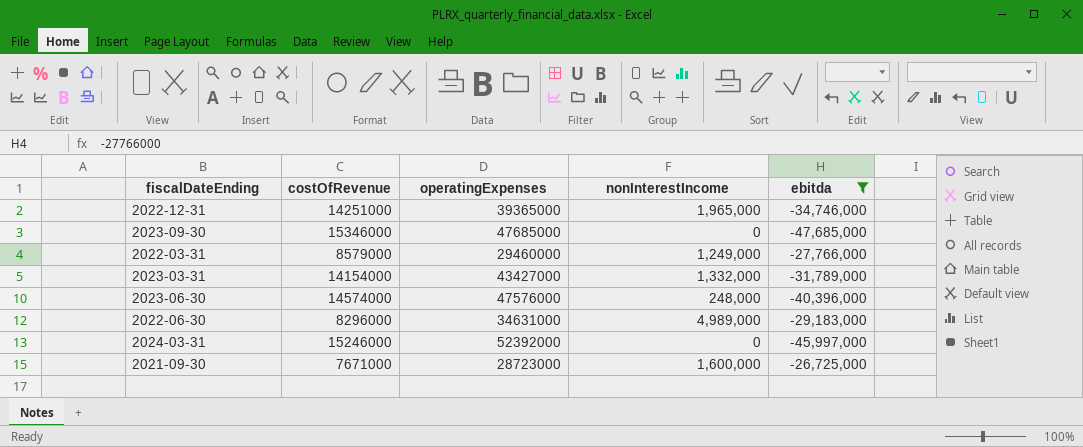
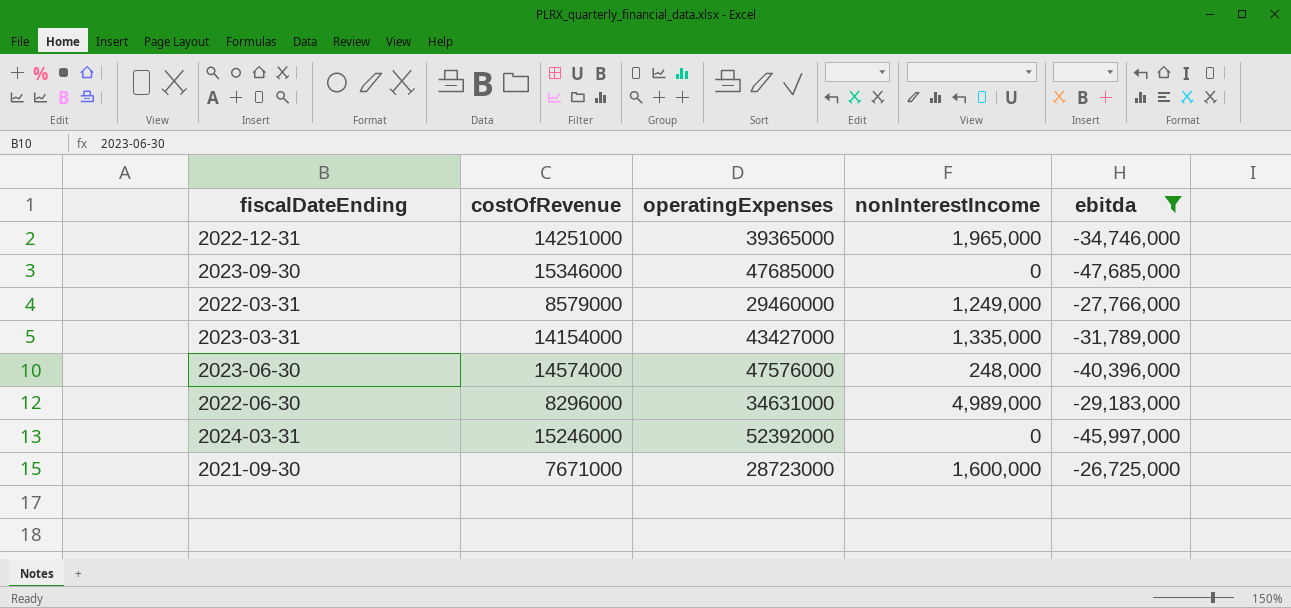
2023-03-31 | nonInterestIncome: 1,332,000 -> 1,335,000

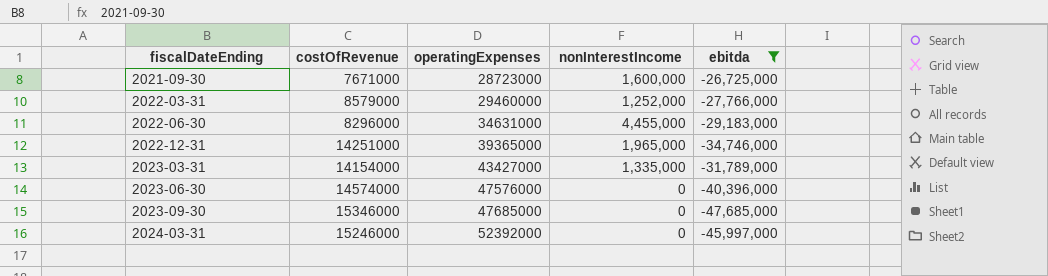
row order: none -> fiscalDateEnding ascending
2022-03-31 | nonInterestIncome: 1,249,000 -> 1,252,000
2022-06-30 | nonInterestIncome: 4,989,000 -> 4,455,000
2023-06-30 | nonInterestIncome: 248,000 -> 0

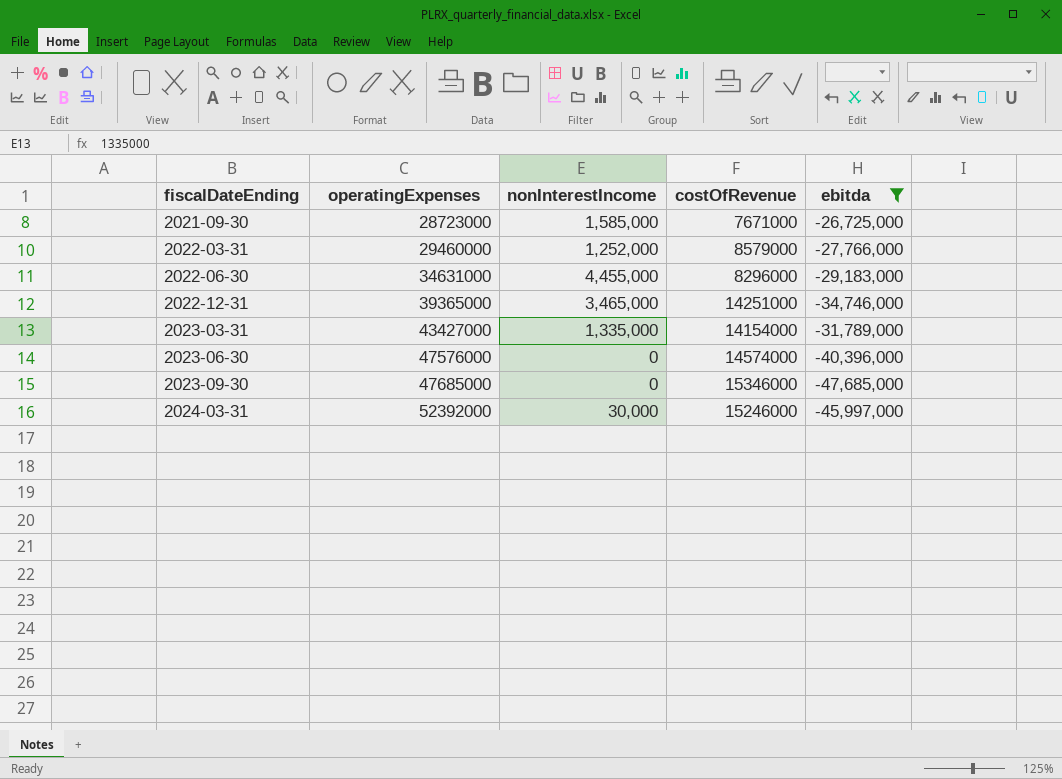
column costOfRevenue | position: 2 -> 4
2021-09-30 | nonInterestIncome: 1,600,000 -> 1,585,000
2022-12-31 | nonInterestIncome: 1,965,000 -> 3,465,000
2024-03-31 | nonInterestIncome: 0 -> 30,000

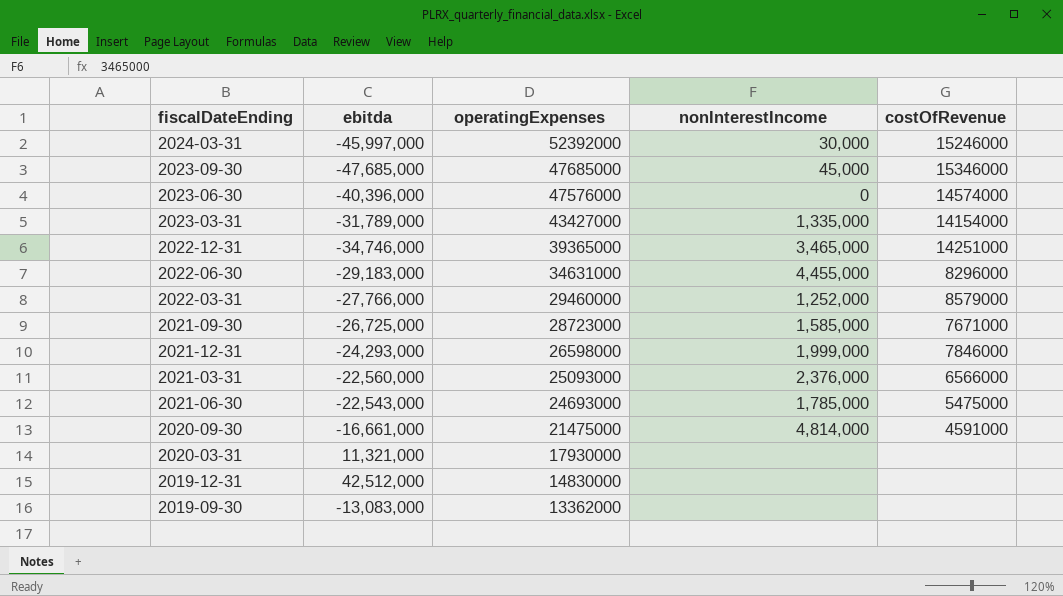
filter: ebitda <= -26,725,000 -> none
row order: fiscalDateEnding ascending -> operatingExpenses descending
column ebitda | position: 5 -> 2
2023-09-30 | nonInterestIncome: 0 -> 45,000

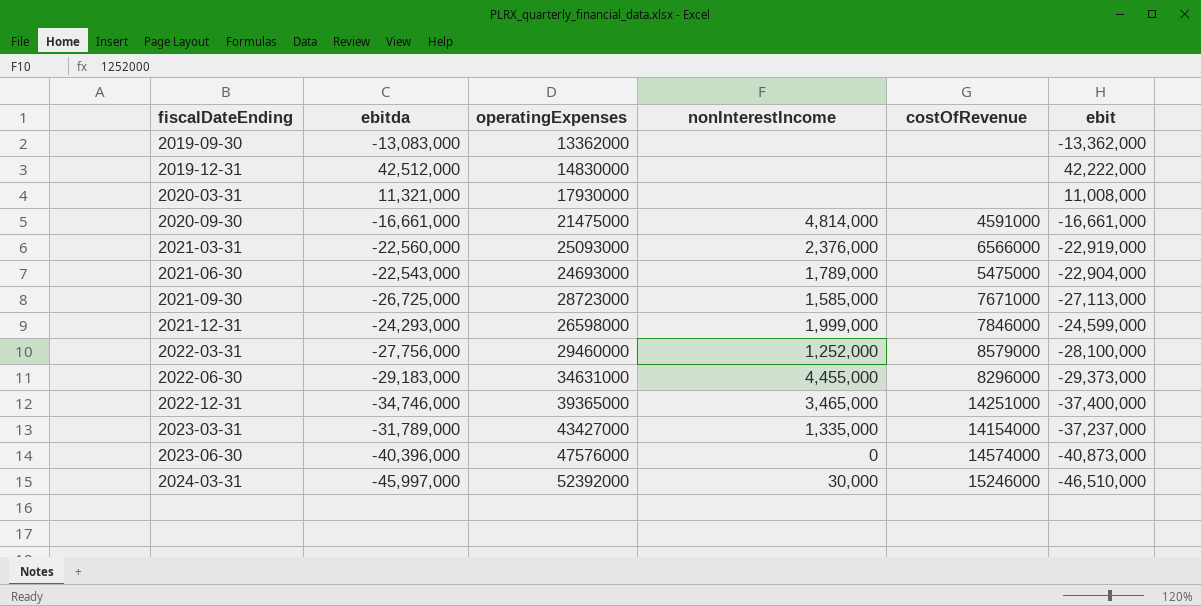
row order: operatingExpenses descending -> fiscalDateEnding ascending
column ebit | position: none -> 6
row 2023-09-30: -47,685,000 | 47685000 | 45,000 | 15346000 -> none
2021-06-30 | nonInterestIncome: 1,785,000 -> 1,789,000
2022-03-31 | ebitda: -27,766,000 -> -27,756,000

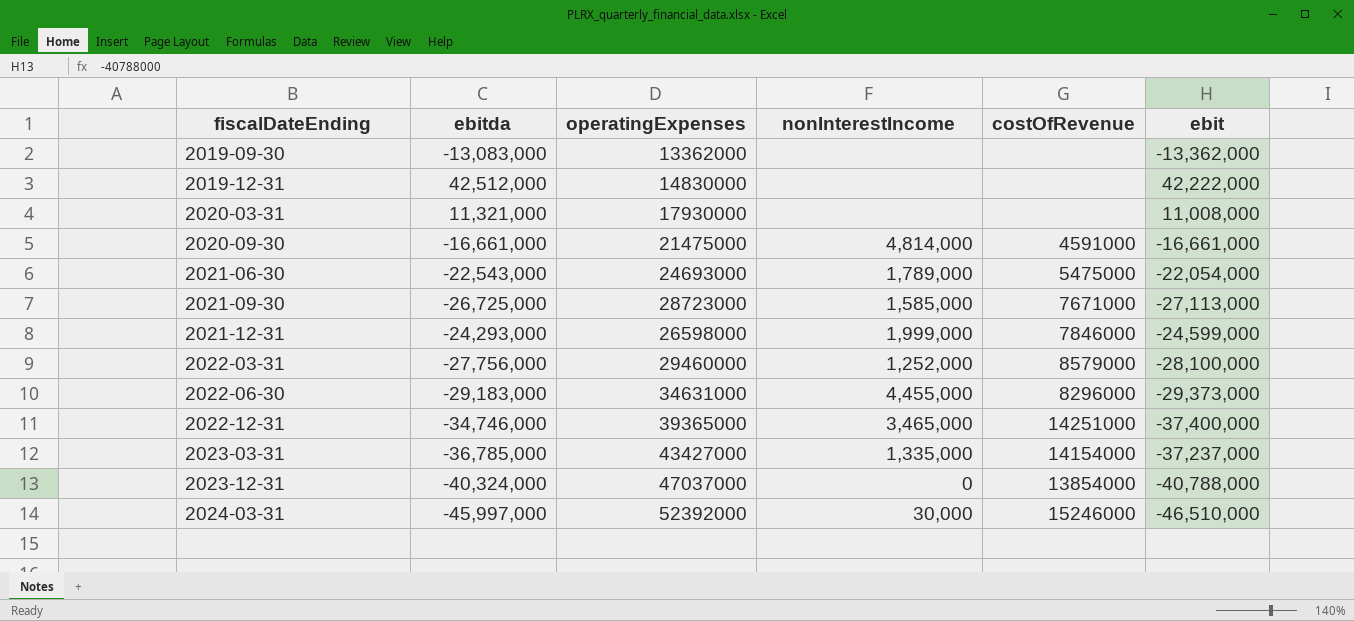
row 2021-03-31: -22,560,000 | 25093000 | 2,376,000 | 6566000 | -22,919,000 -> none
row 2023-06-30: -40,396,000 | 47576000 | 0 | 14574000 | -40,873,000 -> none
2021-06-30 | ebit: -22,904,000 -> -22,054,000
2023-03-31 | ebitda: -31,789,000 -> -36,785,000
row 2023-12-31: none -> -40,324,000 | 47037000 | 0 | 13854000 | -40,788,000

